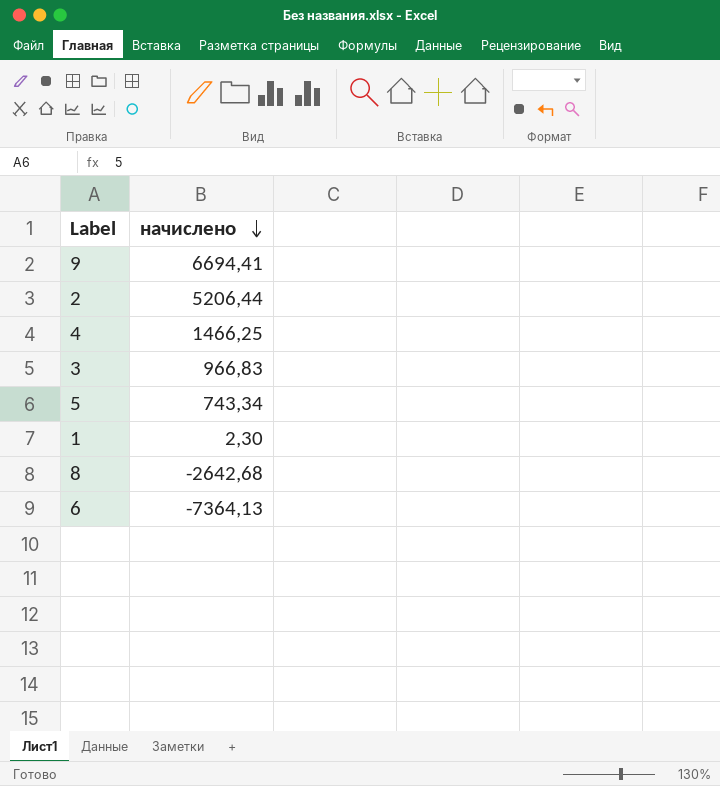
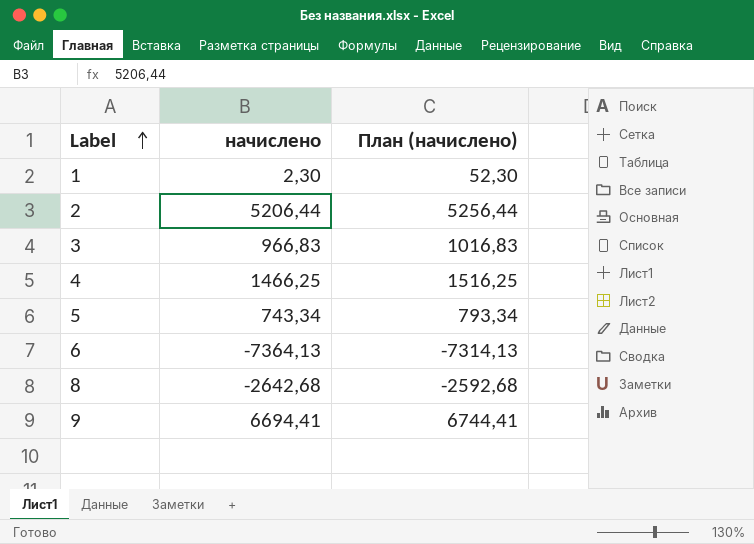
row order: начислено descending -> Label ascending
column План (начислено) | formula: none -> [начислено] + 50

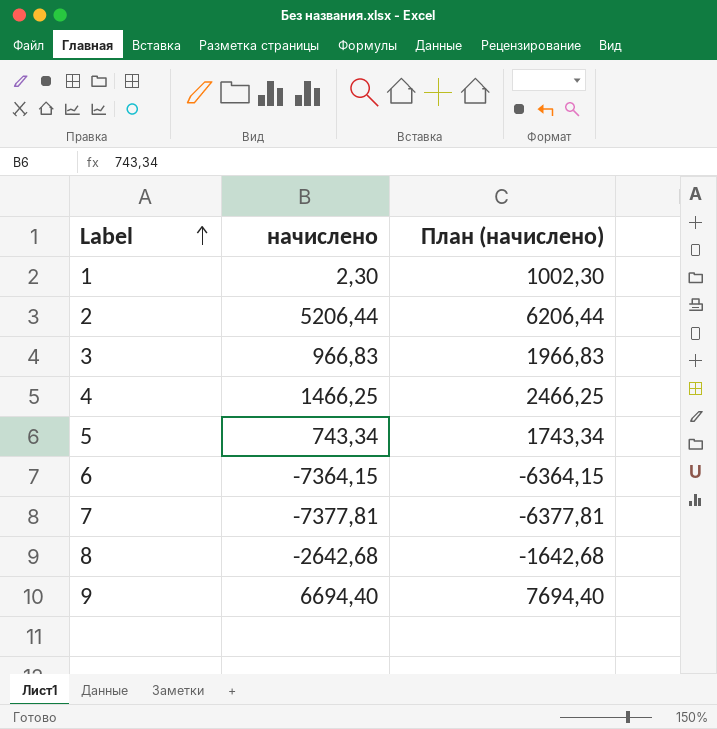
column План (начислено) | formula: [начислено] + 50 -> [начислено] + 1000
6 | начислено: -7364,13 -> -7364,15
row 7: none -> -7377,81 | -6377,81
9 | начислено: 6694,41 -> 6694,40

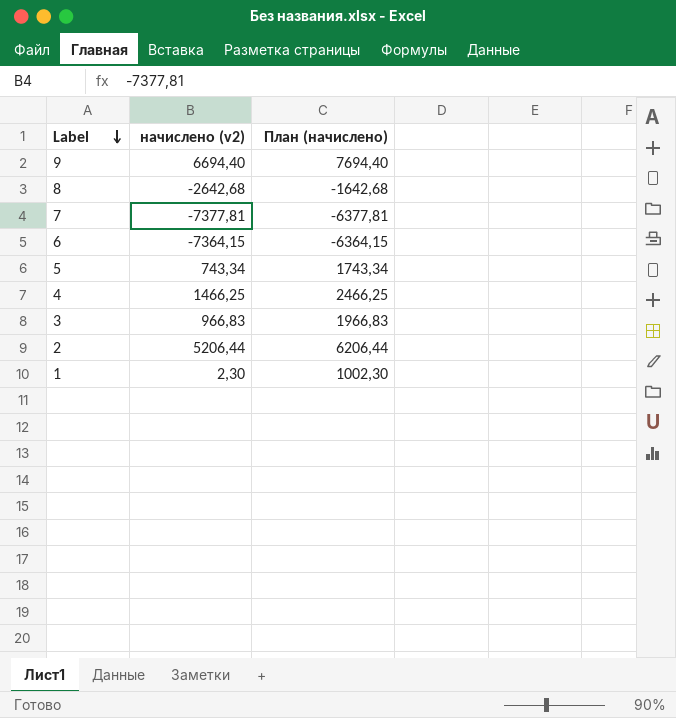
row order: Label ascending -> Label descending
column name: начислено -> начислено (v2)

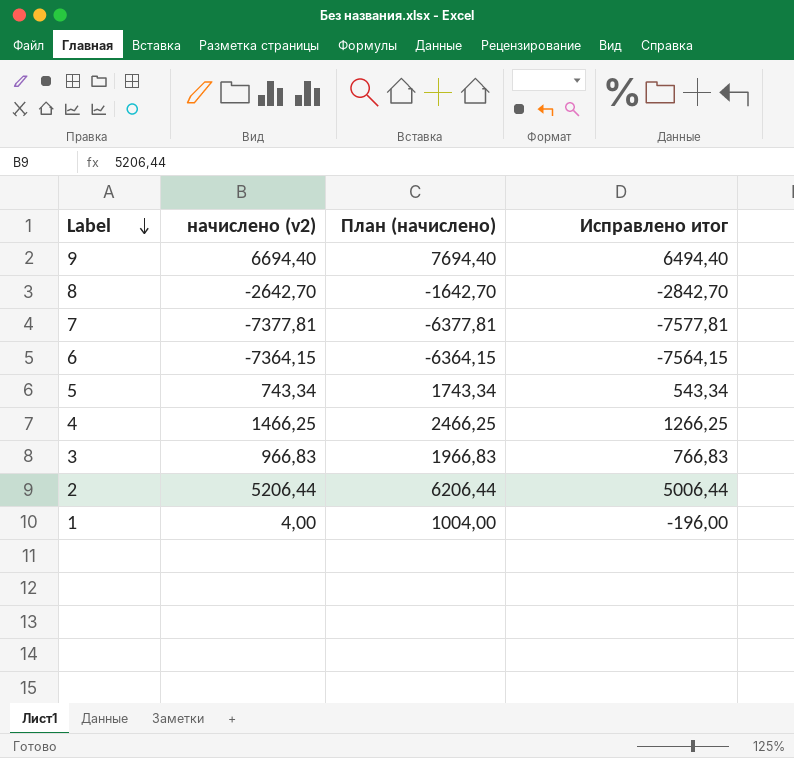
column Исправлено итог | formula: none -> [начислено (v2)] - 200
8 | начислено (v2): -2642,68 -> -2642,70
8 | План (начислено): -1642,68 -> -1642,70
1 | начислено (v2): 2,30 -> 4,00
1 | План (начислено): 1002,30 -> 1004,00

